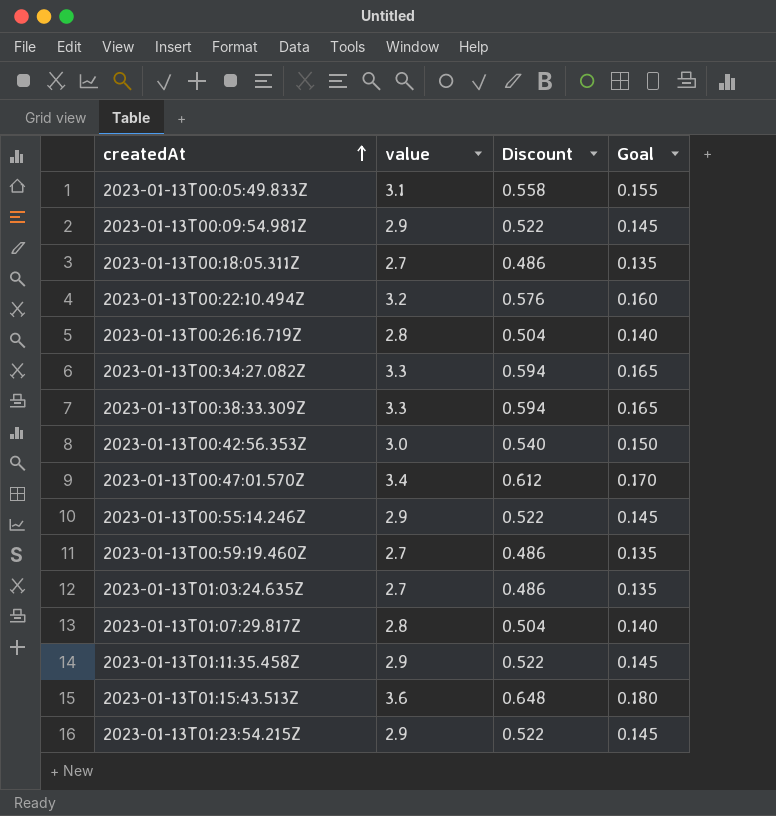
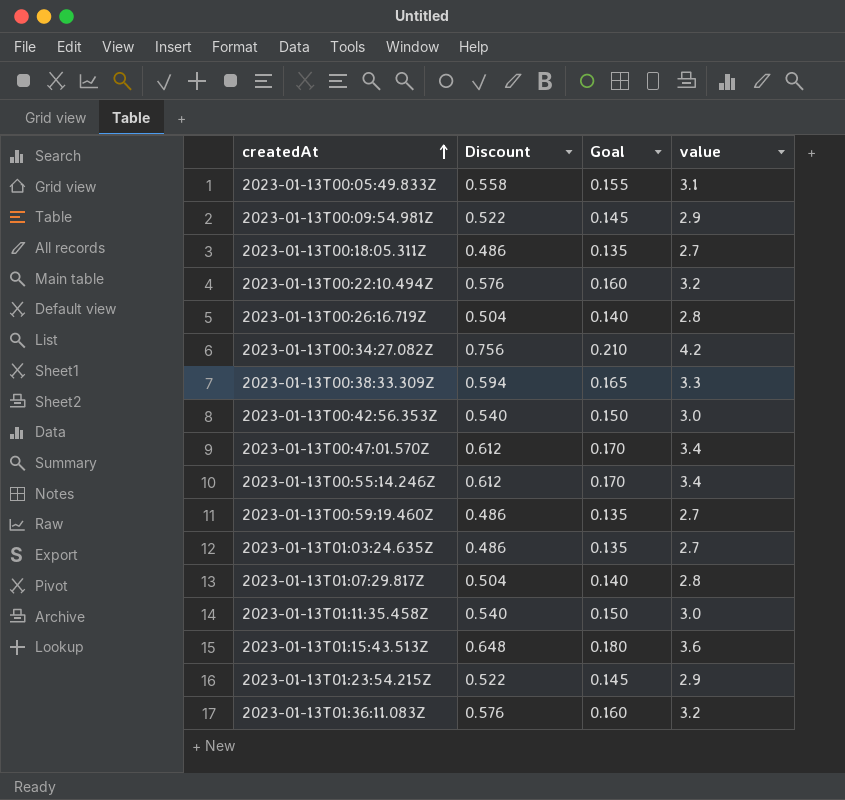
column value | position: 2 -> 4
2023-01-13T00:34:27.082Z | Discount: 0.594 -> 0.756
2023-01-13T00:34:27.082Z | Goal: 0.165 -> 0.210
2023-01-13T00:34:27.082Z | value: 3.3 -> 4.2
2023-01-13T00:55:14.246Z | Discount: 0.522 -> 0.612
2023-01-13T00:55:14.246Z | Goal: 0.145 -> 0.170
2023-01-13T00:55:14.246Z | value: 2.9 -> 3.4
2023-01-13T01:11:35.458Z | Discount: 0.522 -> 0.540
2023-01-13T01:11:35.458Z | Goal: 0.145 -> 0.150
2023-01-13T01:11:35.458Z | value: 2.9 -> 3.0
row 2023-01-13T01:36:11.083Z: none -> 0.576 | 0.160 | 3.2

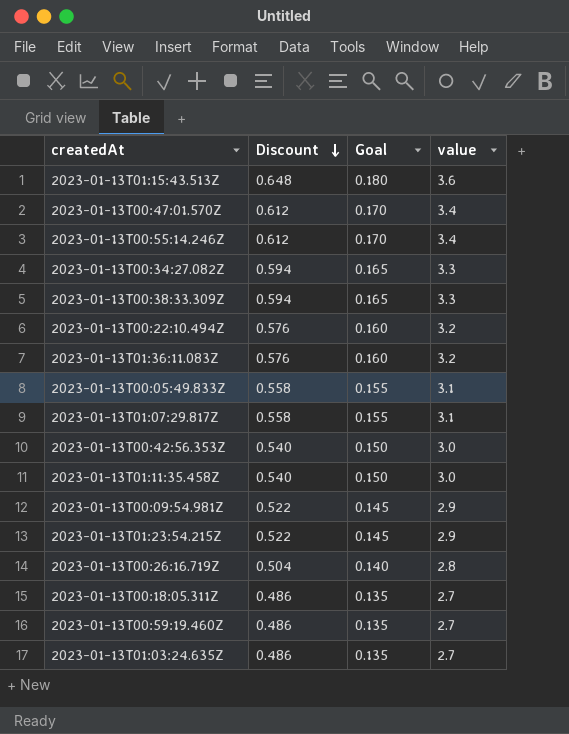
row order: createdAt ascending -> Discount descending
2023-01-13T00:34:27.082Z | Discount: 0.756 -> 0.594
2023-01-13T00:34:27.082Z | Goal: 0.210 -> 0.165
2023-01-13T00:34:27.082Z | value: 4.2 -> 3.3
2023-01-13T01:07:29.817Z | Discount: 0.504 -> 0.558
2023-01-13T01:07:29.817Z | Goal: 0.140 -> 0.155
2023-01-13T01:07:29.817Z | value: 2.8 -> 3.1

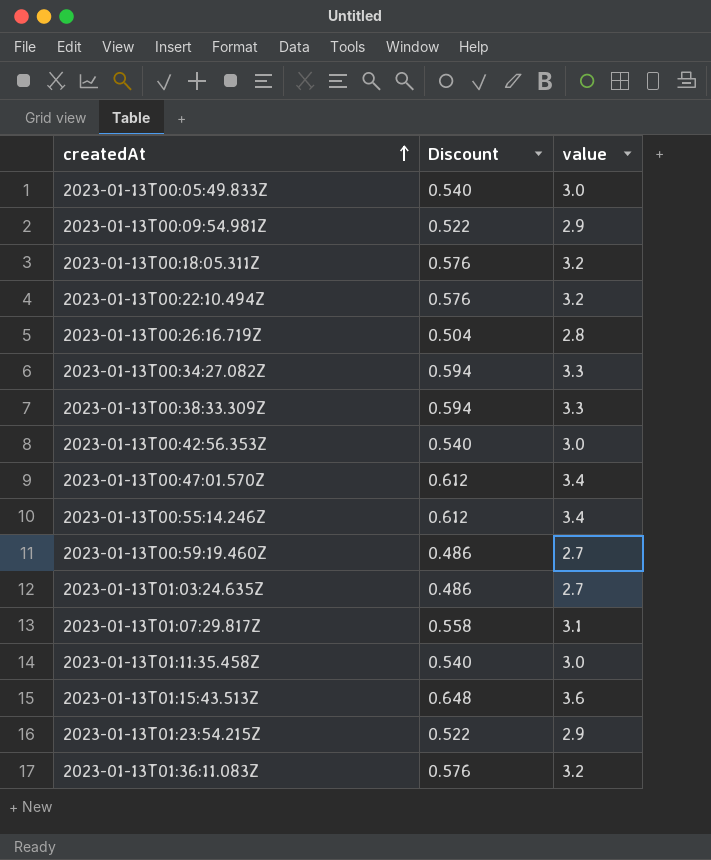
row order: Discount descending -> createdAt ascending
column Goal | formula: [value] * 0.05 -> none
2023-01-13T00:05:49.833Z | Discount: 0.558 -> 0.540
2023-01-13T00:05:49.833Z | value: 3.1 -> 3.0
2023-01-13T00:18:05.311Z | Discount: 0.486 -> 0.576
2023-01-13T00:18:05.311Z | value: 2.7 -> 3.2

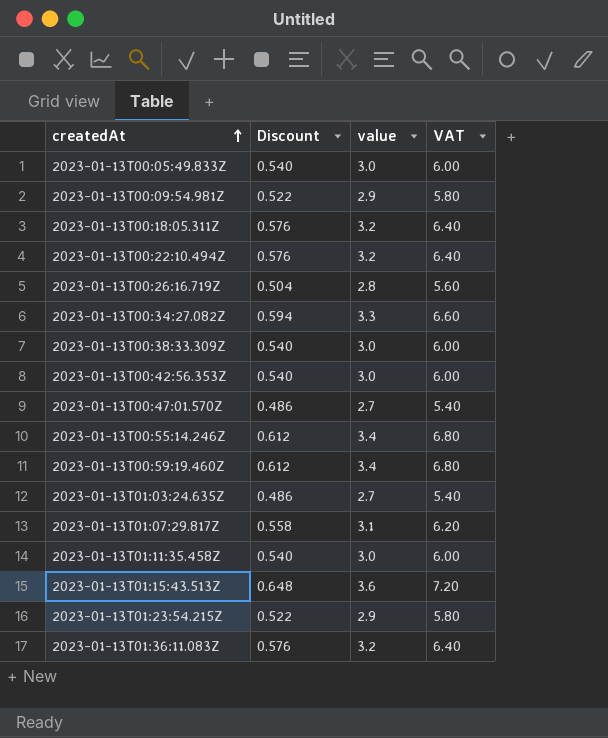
column VAT | formula: none -> [value] * 2
2023-01-13T00:38:33.309Z | Discount: 0.594 -> 0.540
2023-01-13T00:38:33.309Z | value: 3.3 -> 3.0
2023-01-13T00:47:01.570Z | Discount: 0.612 -> 0.486
2023-01-13T00:47:01.570Z | value: 3.4 -> 2.7
2023-01-13T00:59:19.460Z | Discount: 0.486 -> 0.612
2023-01-13T00:59:19.460Z | value: 2.7 -> 3.4

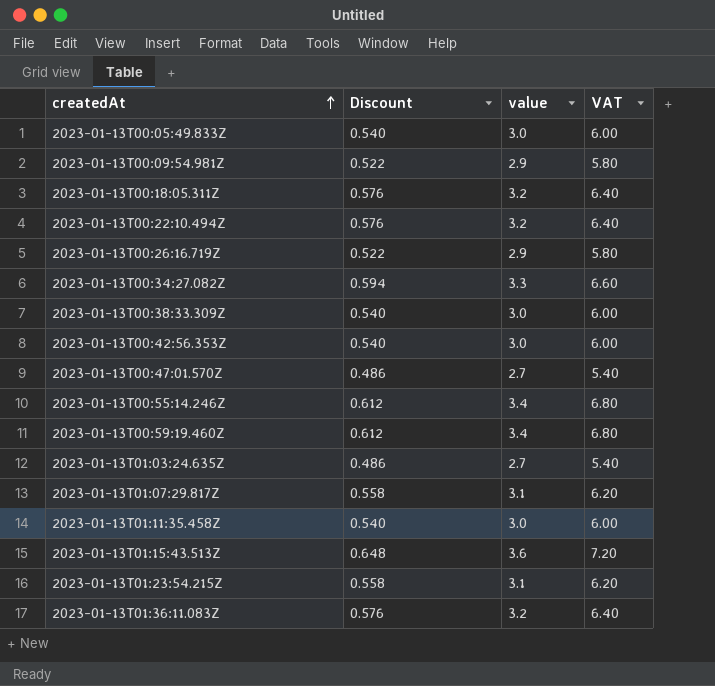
2023-01-13T00:26:16.719Z | Discount: 0.504 -> 0.522
2023-01-13T00:26:16.719Z | value: 2.8 -> 2.9
2023-01-13T00:26:16.719Z | VAT: 5.60 -> 5.80
2023-01-13T01:23:54.215Z | Discount: 0.522 -> 0.558
2023-01-13T01:23:54.215Z | value: 2.9 -> 3.1
2023-01-13T01:23:54.215Z | VAT: 5.80 -> 6.20

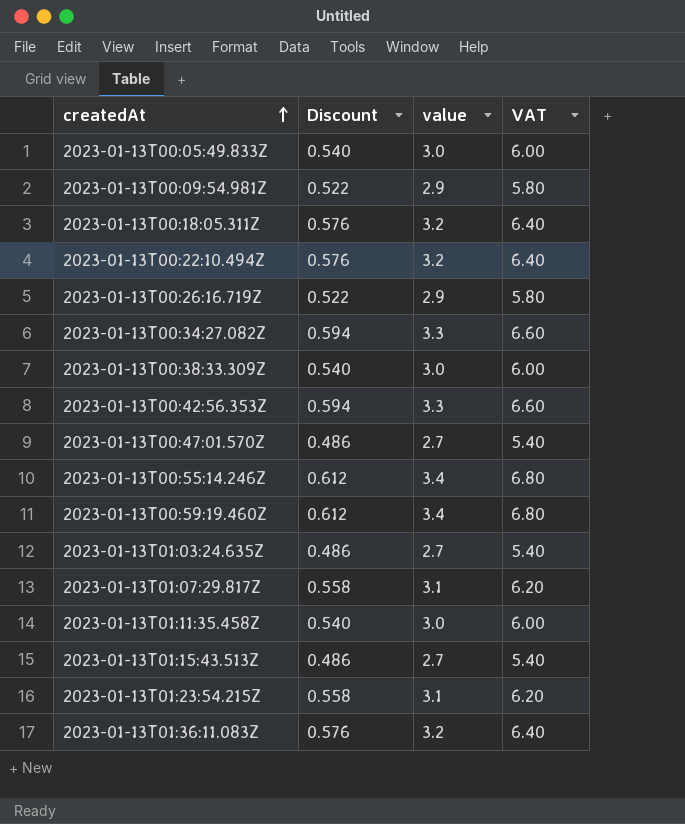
2023-01-13T00:42:56.353Z | Discount: 0.540 -> 0.594
2023-01-13T00:42:56.353Z | value: 3.0 -> 3.3
2023-01-13T00:42:56.353Z | VAT: 6.00 -> 6.60
2023-01-13T01:15:43.513Z | Discount: 0.648 -> 0.486
2023-01-13T01:15:43.513Z | value: 3.6 -> 2.7
2023-01-13T01:15:43.513Z | VAT: 7.20 -> 5.40

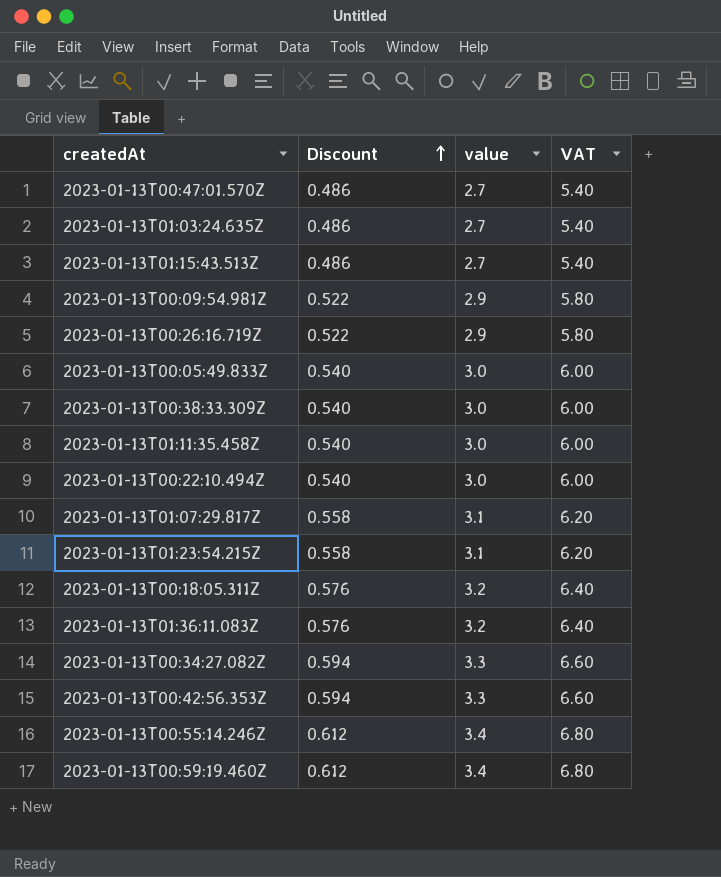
row order: createdAt ascending -> Discount ascending
2023-01-13T00:22:10.494Z | Discount: 0.576 -> 0.540
2023-01-13T00:22:10.494Z | value: 3.2 -> 3.0
2023-01-13T00:22:10.494Z | VAT: 6.40 -> 6.00

